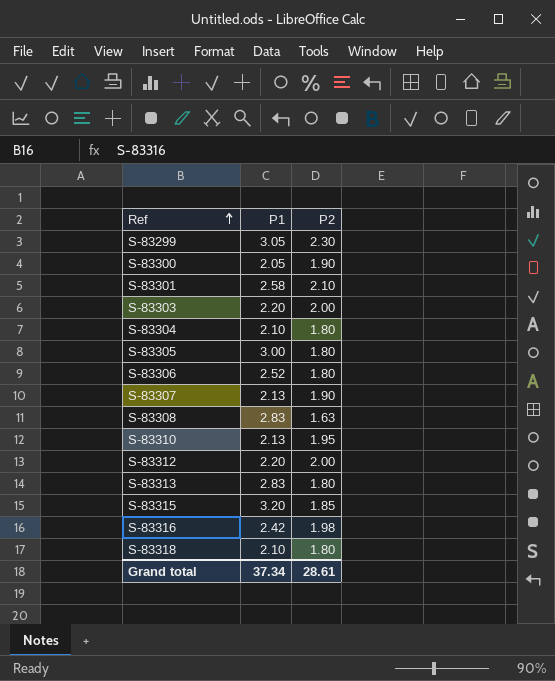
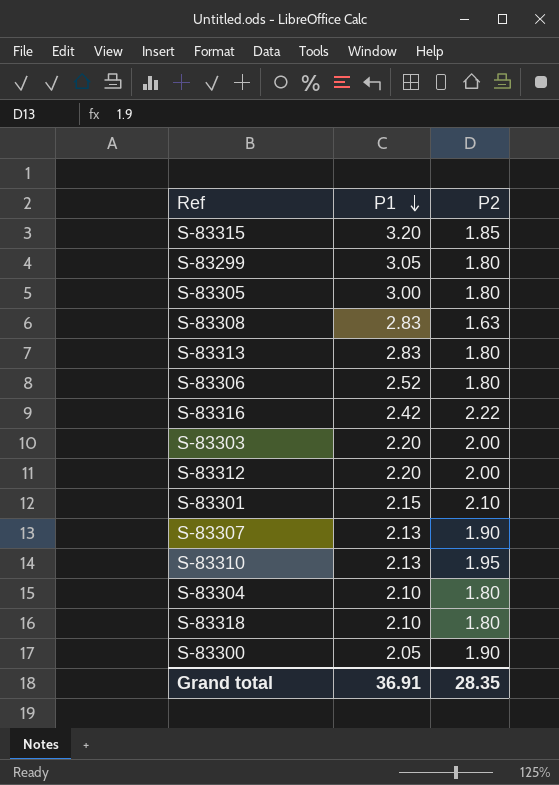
row order: Ref ascending -> P1 descending
S-83299 | P2: 2.30 -> 1.80
S-83316 | P2: 1.98 -> 2.22
S-83301 | P1: 2.58 -> 2.15
Grand total | P1: 37.34 -> 36.91
Grand total | P2: 28.61 -> 28.35

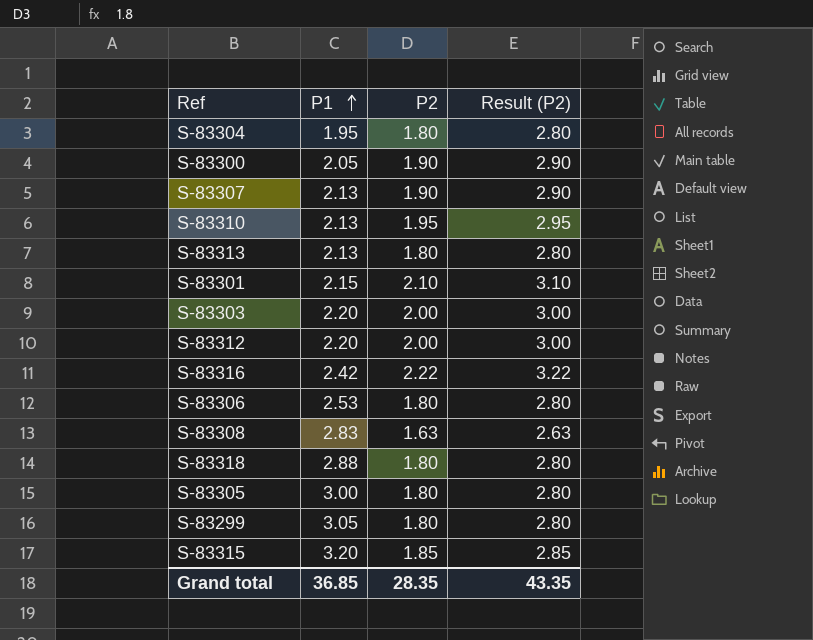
row order: P1 descending -> P1 ascending
column Result (P2) | formula: none -> [P2] + 1
S-83304 | P1: 2.10 -> 1.95
S-83313 | P1: 2.83 -> 2.13
S-83306 | P1: 2.52 -> 2.53
S-83318 | P1: 2.10 -> 2.88
Grand total | P1: 36.91 -> 36.85

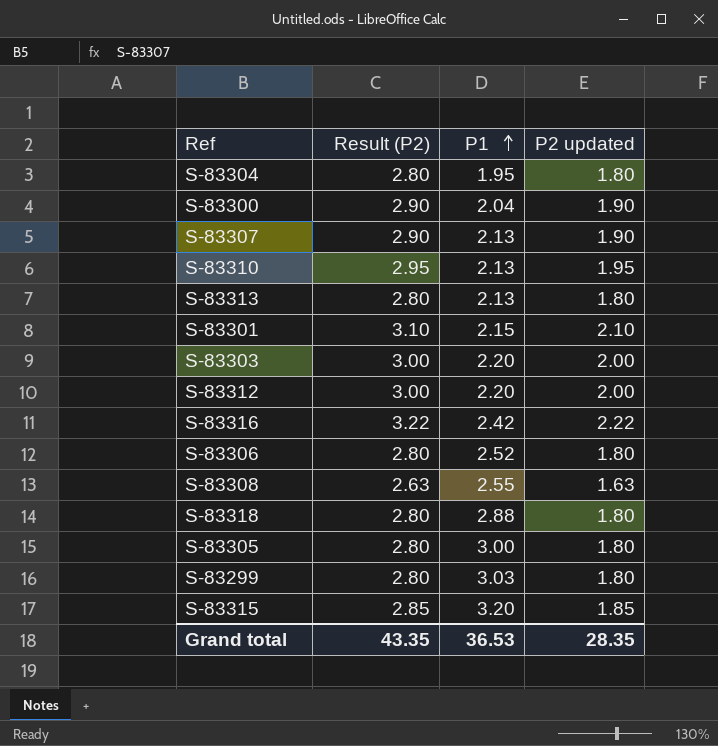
column Result (P2) | position: 4 -> 2
column name: P2 -> P2 updated
S-83300 | P1: 2.05 -> 2.04
S-83306 | P1: 2.53 -> 2.52
S-83308 | P1: 2.83 -> 2.55
S-83299 | P1: 3.05 -> 3.03
Grand total | P1: 36.85 -> 36.53

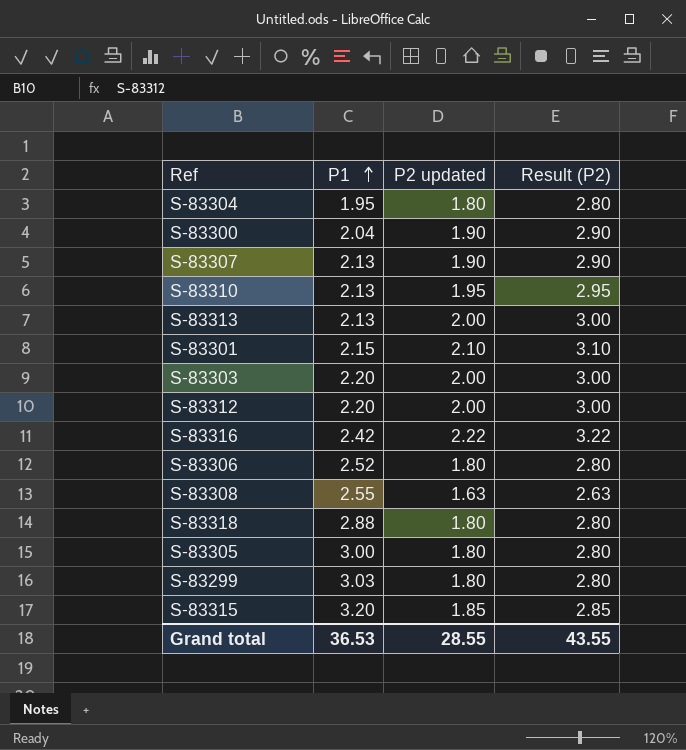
column Result (P2) | position: 2 -> 4
S-83313 | P2 updated: 1.80 -> 2.00
S-83313 | Result (P2): 2.80 -> 3.00
Grand total | P2 updated: 28.35 -> 28.55
Grand total | Result (P2): 43.35 -> 43.55

